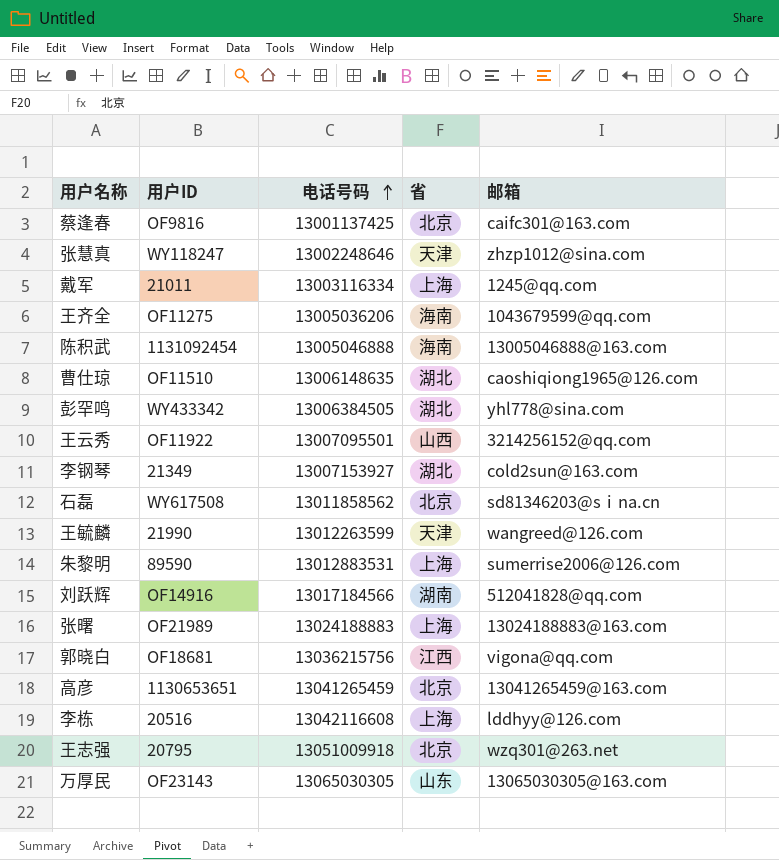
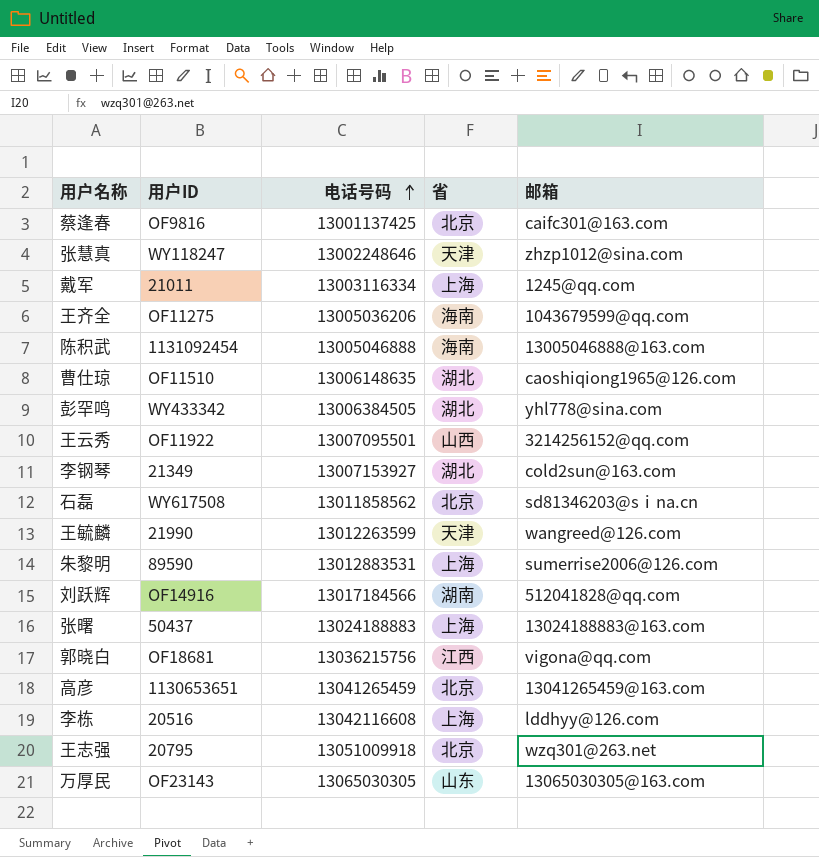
张曙 | 用户ID: OF21989 -> 50437

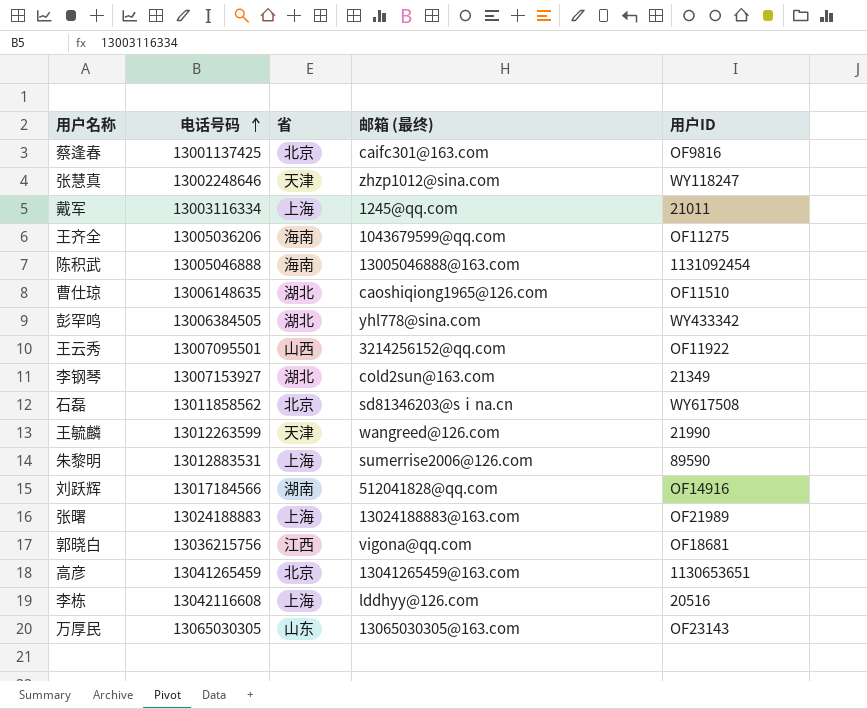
column name: 邮箱 -> 邮箱 (最终)
column 用户ID | position: 2 -> 5
row 王志强: 20795 | 13051009918 | 北京 | wzq301@263.net -> none
张曙 | 用户ID: 50437 -> OF21989

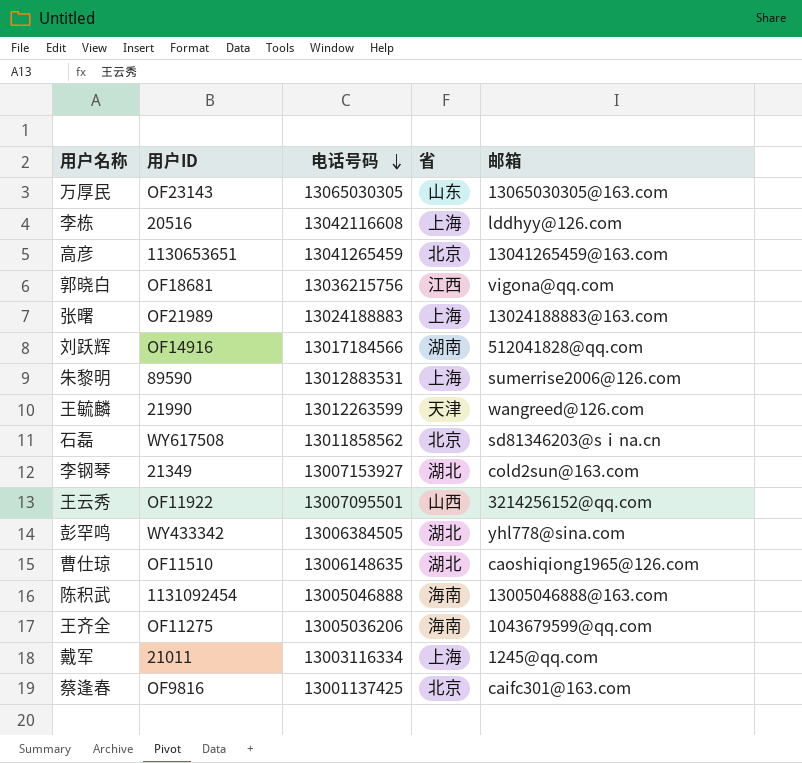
row order: 电话号码 ascending -> 电话号码 descending
column 用户ID | position: 5 -> 2
column name: 邮箱 (最终) -> 邮箱
row 张慧真: 13002248646 | 天津 | zhzp1012@sina.com | WY118247 -> none

